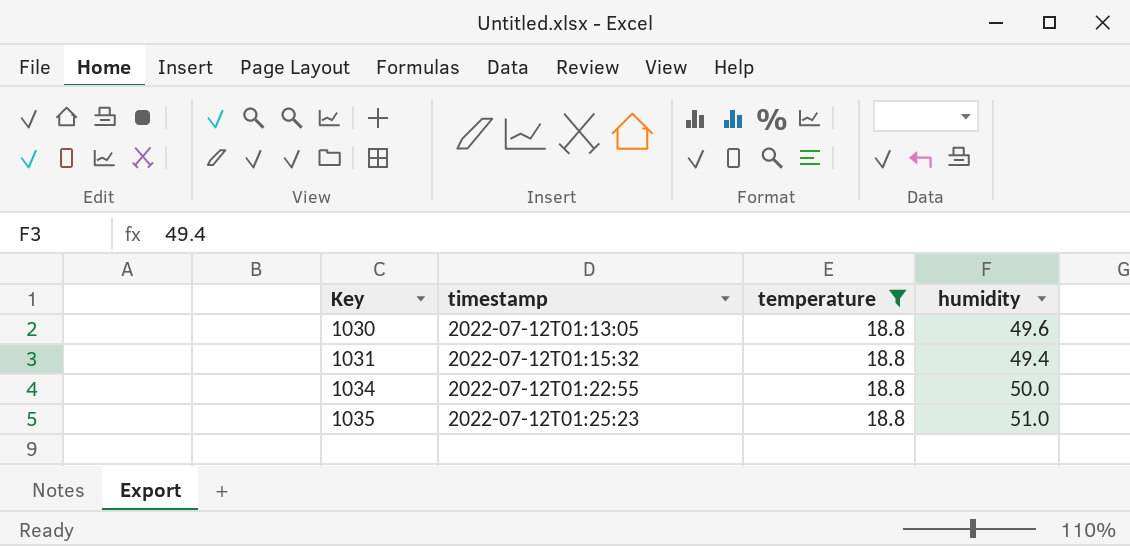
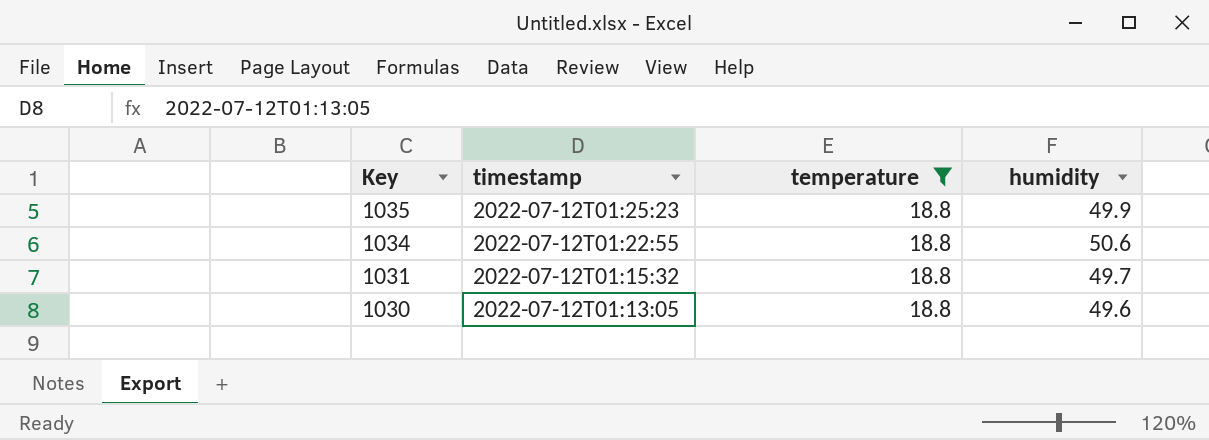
row order: Key ascending -> Key descending
1035 | humidity: 51.0 -> 49.9
1034 | humidity: 50.0 -> 50.6
1031 | humidity: 49.4 -> 49.7

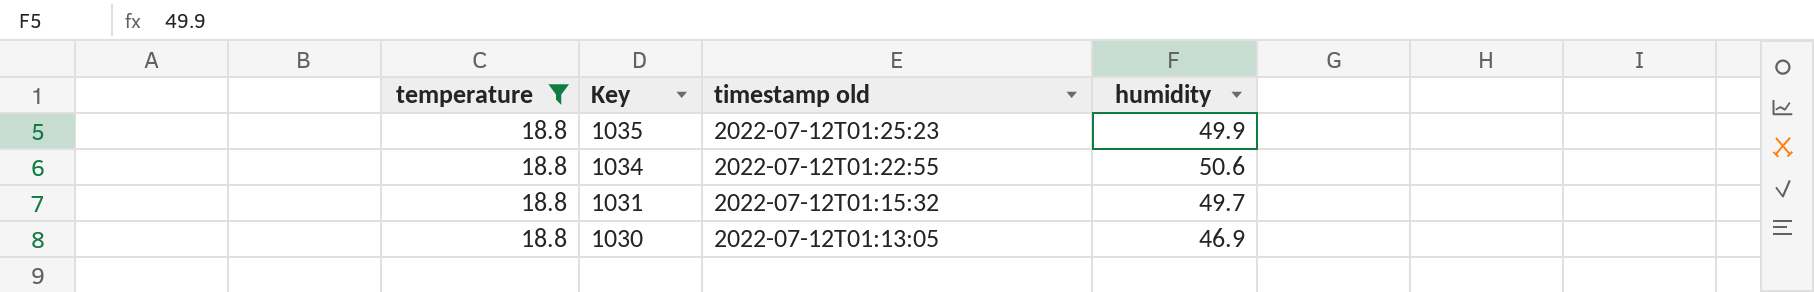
column temperature | position: 3 -> 1
column name: timestamp -> timestamp old
1030 | humidity: 49.6 -> 46.9

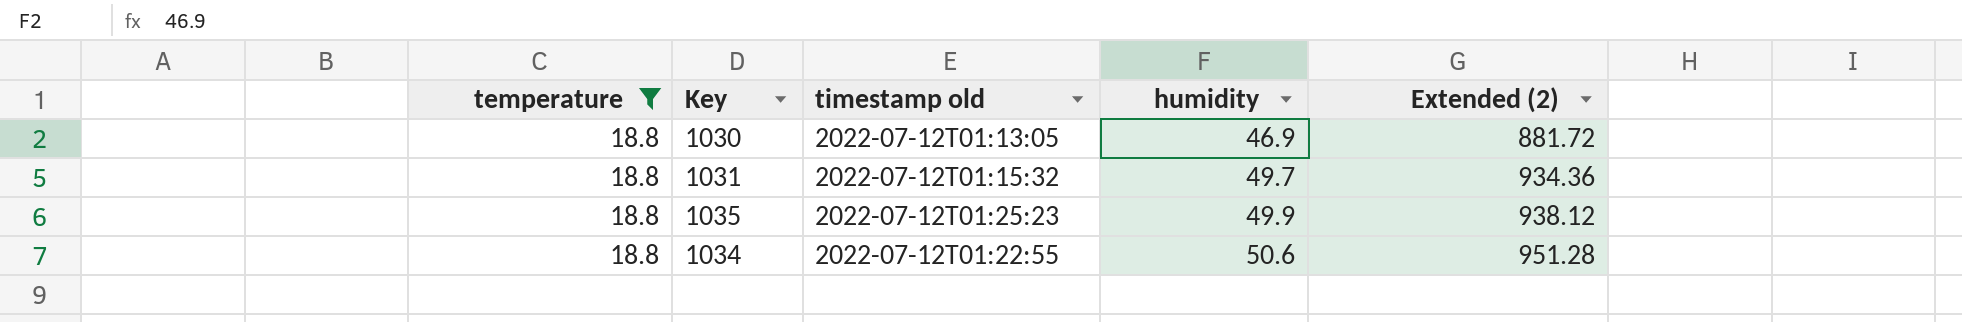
row order: Key descending -> humidity ascending
column Extended (2) | formula: none -> [temperature] * [humidity]

